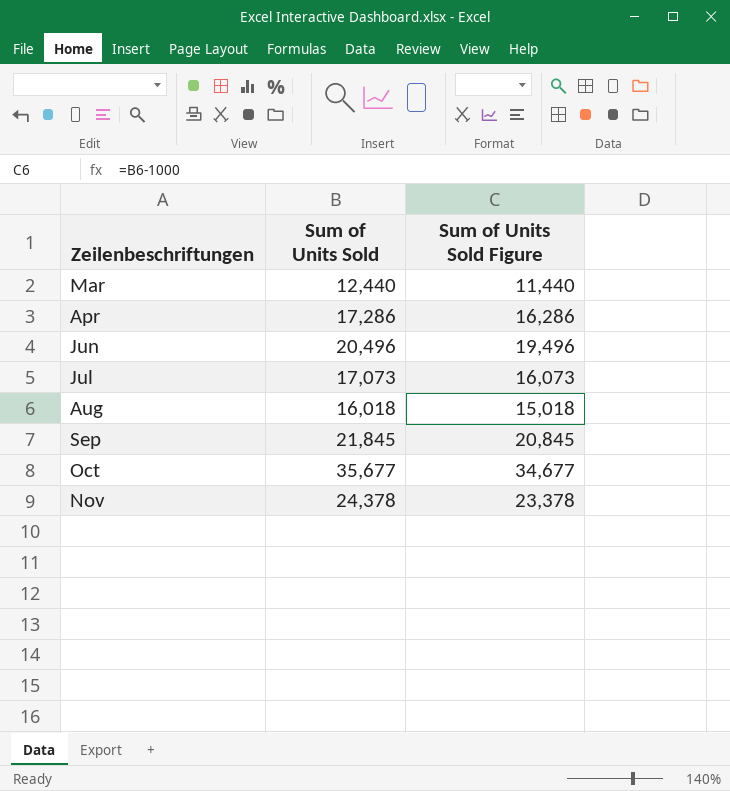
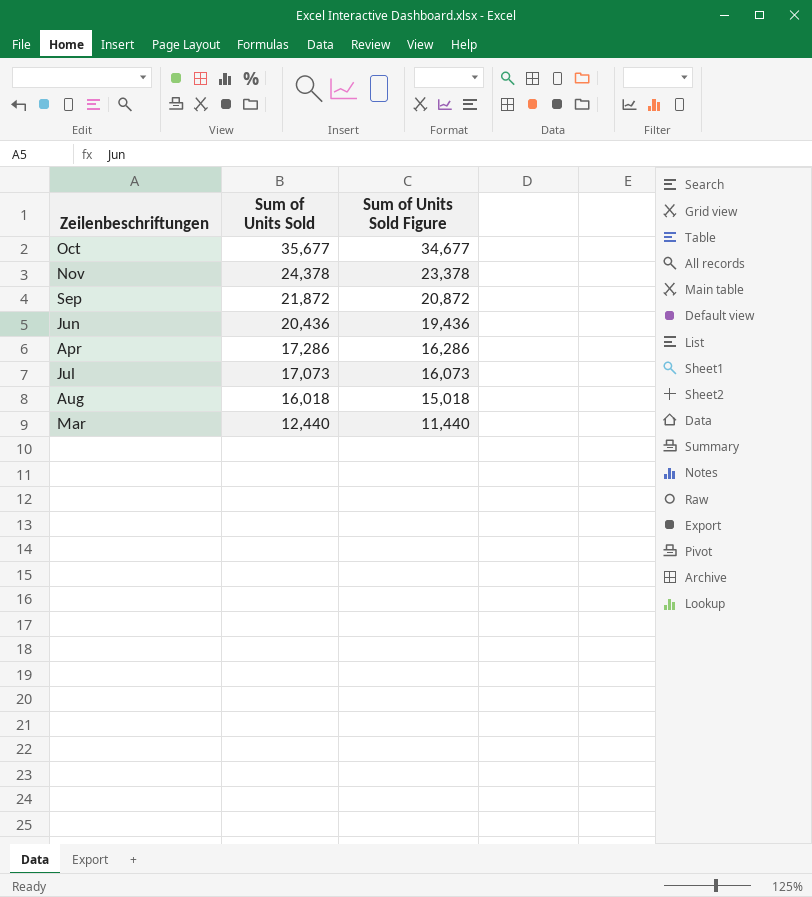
row order: none -> Sum of Units Sold descending
Sep | Sum of Units Sold: 21,845 -> 21,872
Sep | Sum of Units Sold Figure: 20,845 -> 20,872
Jun | Sum of Units Sold: 20,496 -> 20,436
Jun | Sum of Units Sold Figure: 19,496 -> 19,436

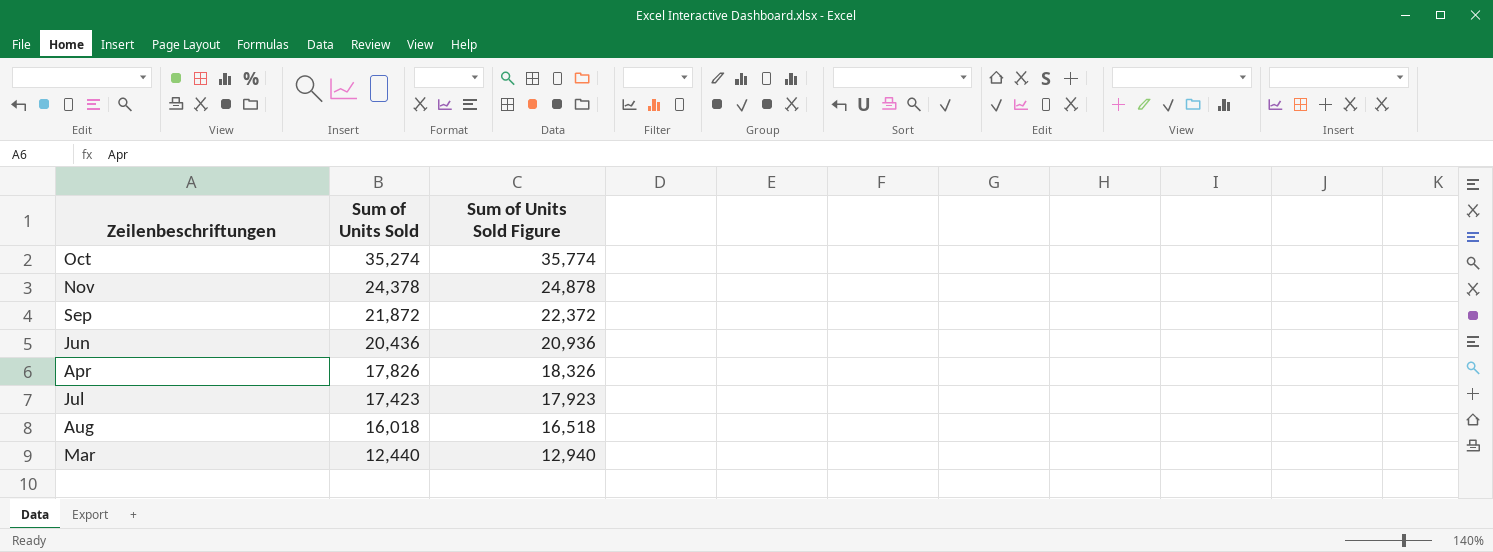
column Sum of Units Sold Figure | formula: [Sum of Units Sold] - 1000 -> [Sum of Units Sold] + 500
Oct | Sum of Units Sold: 35,677 -> 35,274
Apr | Sum of Units Sold: 17,286 -> 17,826
Jul | Sum of Units Sold: 17,073 -> 17,423

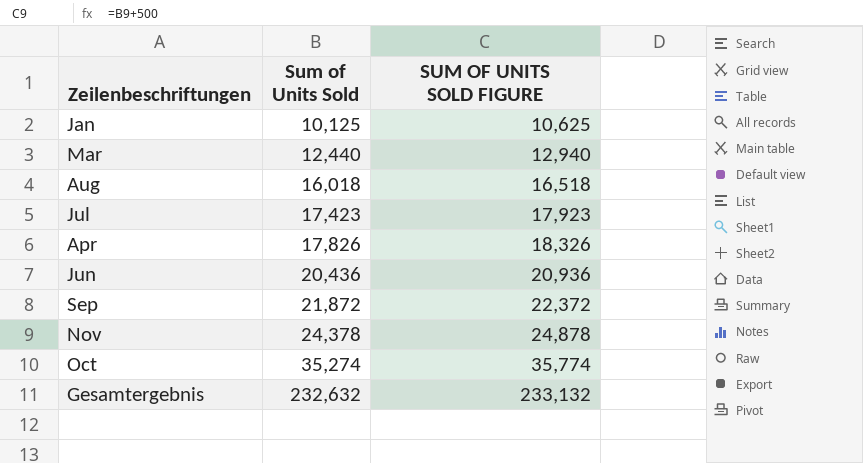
row order: Sum of Units Sold descending -> Sum of Units Sold ascending
column name: Sum of Units Sold Figure -> SUM OF UNITS SOLD FIGURE
row Jan: none -> 10,125 | 10,625
row Gesamtergebnis: none -> 232,632 | 233,132

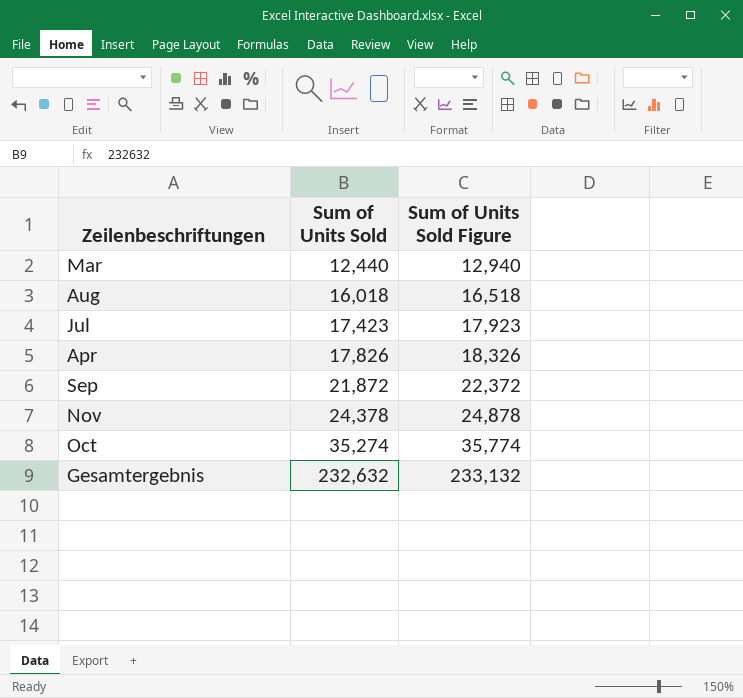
column name: SUM OF UNITS SOLD FIGURE -> Sum of Units Sold Figure
row Jan: 10,125 | 10,625 -> none
row Jun: 20,436 | 20,936 -> none

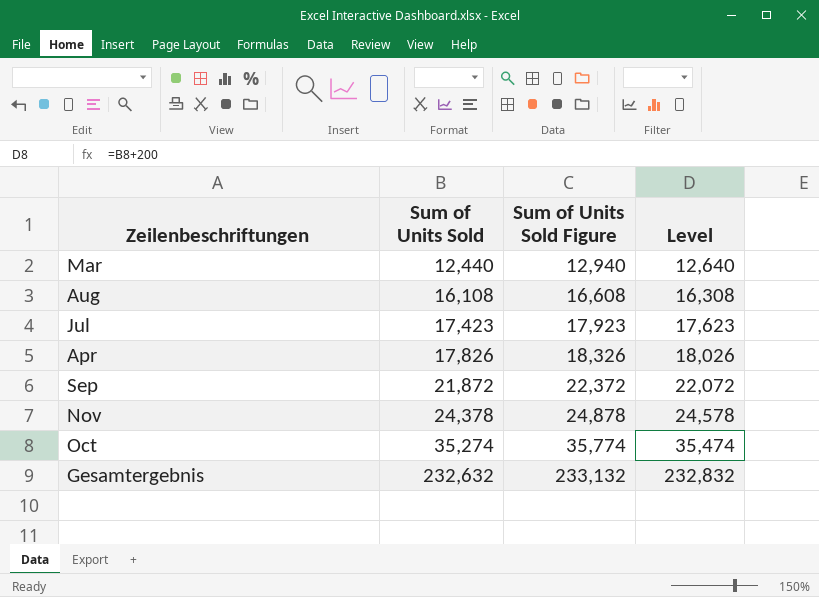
column Level | formula: none -> [Sum of Units Sold] + 200
Aug | Sum of Units Sold: 16,018 -> 16,108
Aug | Sum of Units Sold Figure: 16,518 -> 16,608

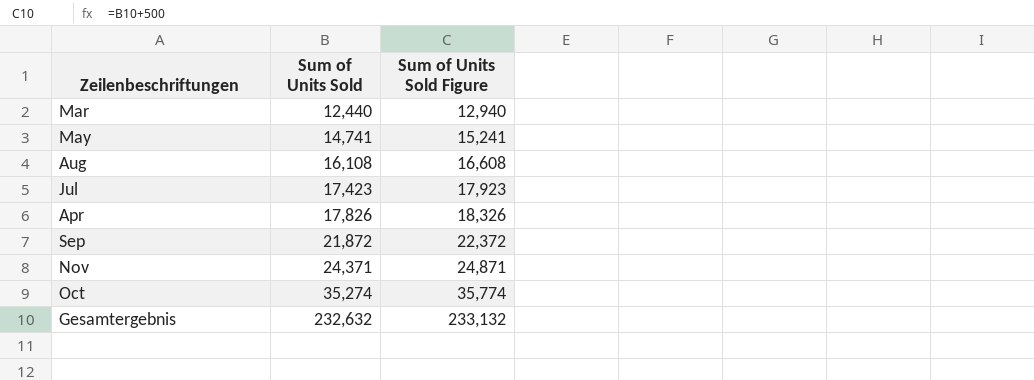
column Level | formula: [Sum of Units Sold] + 200 -> none
row May: none -> 14,741 | 15,241
Nov | Sum of Units Sold: 24,378 -> 24,371
Nov | Sum of Units Sold Figure: 24,878 -> 24,871

